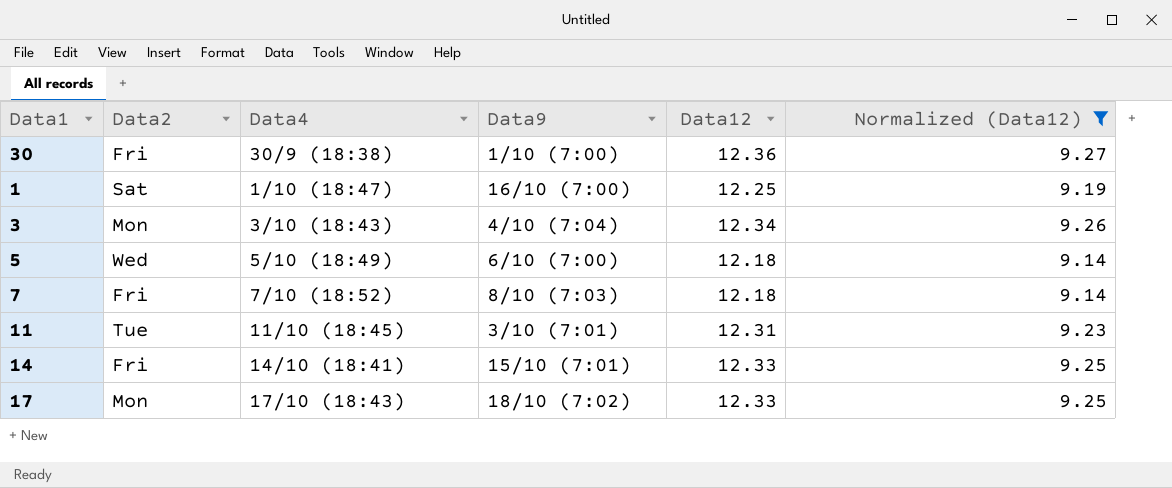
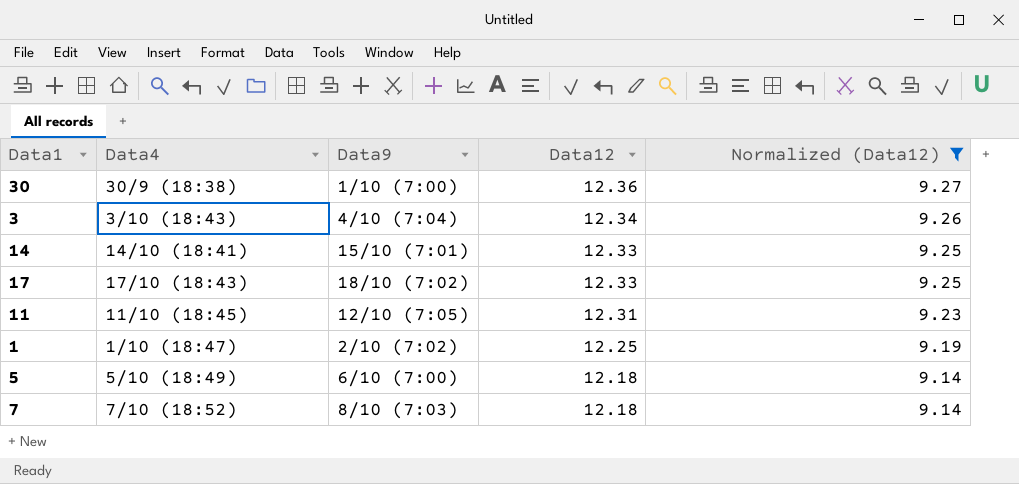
row order: none -> Data12 descending
column Data2 | position: 2 -> none
11 | Data9: 3/10 (7:01) -> 12/10 (7:05)
1 | Data9: 16/10 (7:00) -> 2/10 (7:02)

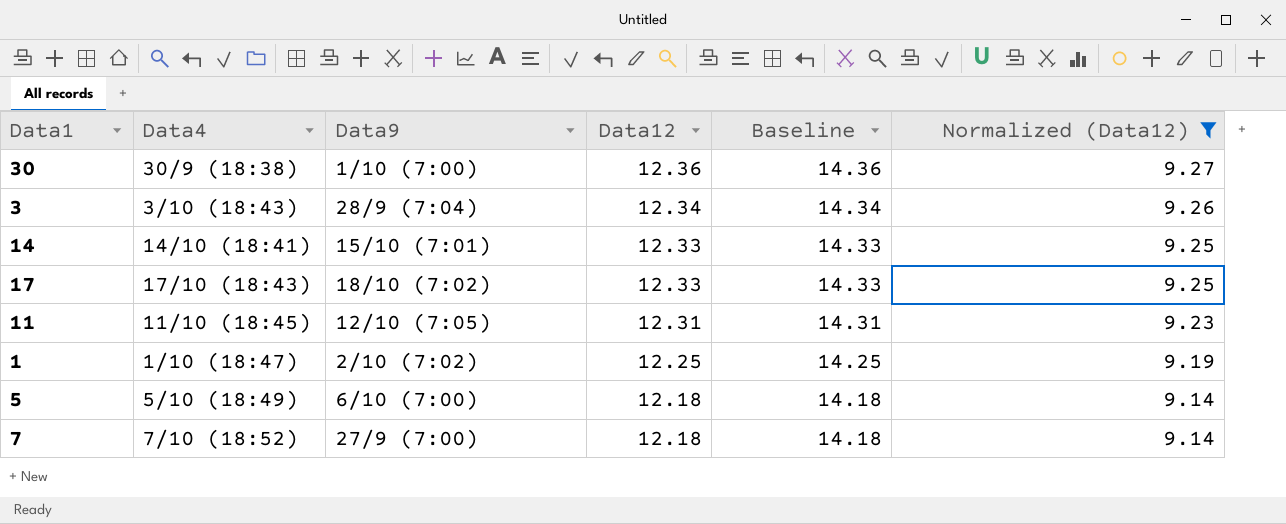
column Baseline | formula: none -> [Data12] + 2
3 | Data9: 4/10 (7:04) -> 28/9 (7:04)
7 | Data9: 8/10 (7:03) -> 27/9 (7:00)

